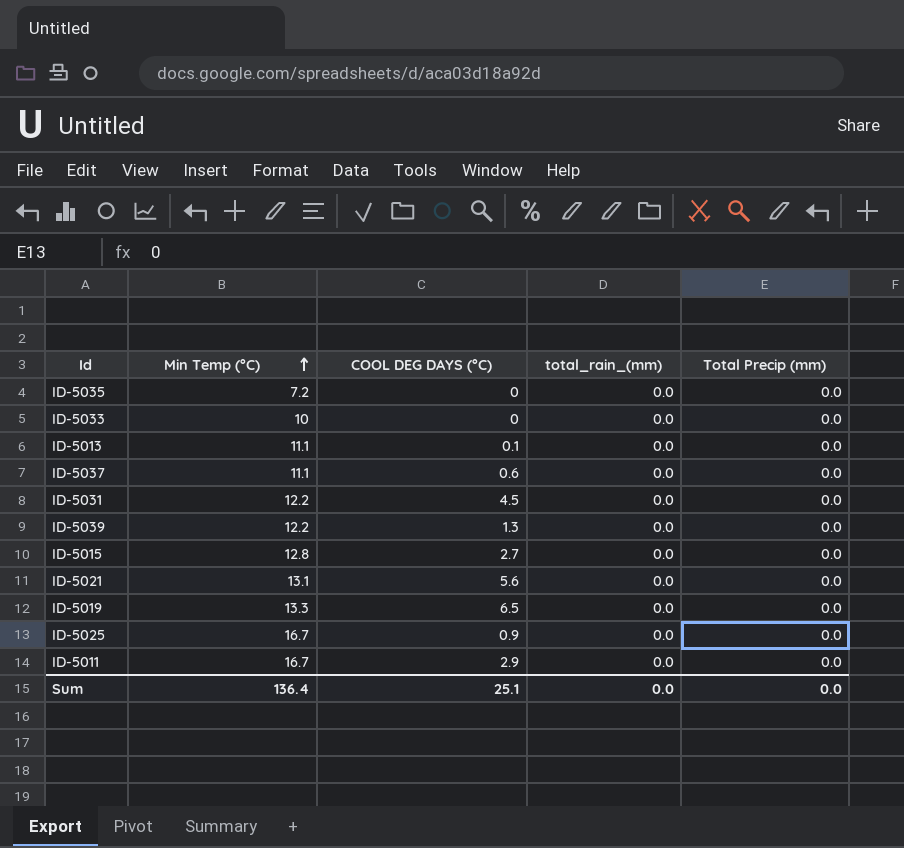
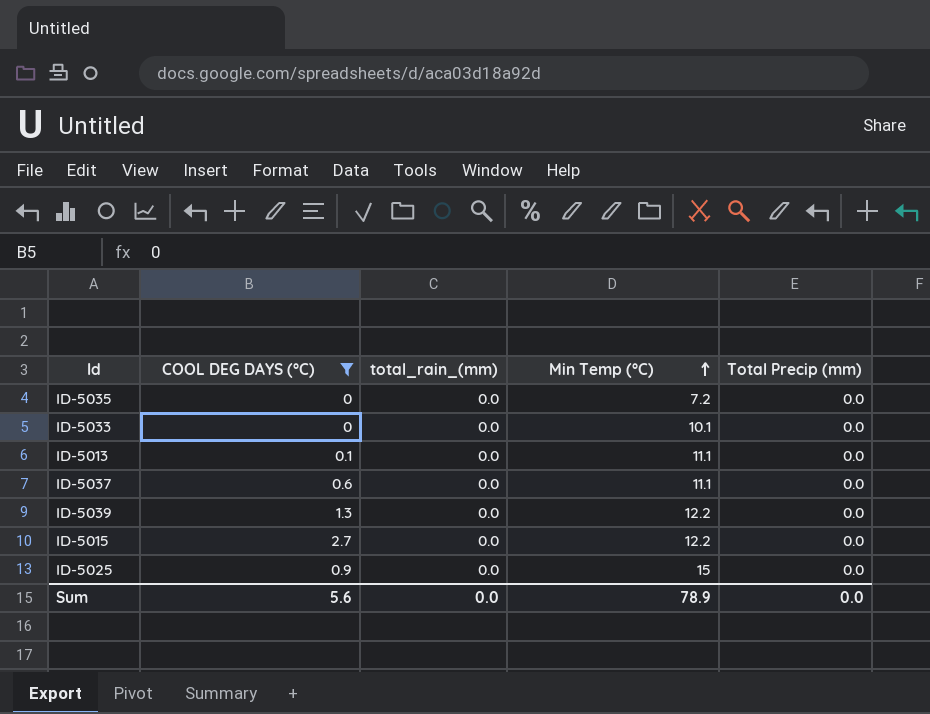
filter: none -> COOL DEG DAYS (°C) <= 2.7
column Min Temp (°C) | position: 2 -> 4
ID-5033 | Min Temp (°C): 10 -> 10.1
ID-5015 | Min Temp (°C): 12.8 -> 12.2
ID-5025 | Min Temp (°C): 16.7 -> 15
Sum | COOL DEG DAYS (°C): 25.1 -> 5.6
Sum | Min Temp (°C): 136.4 -> 78.9

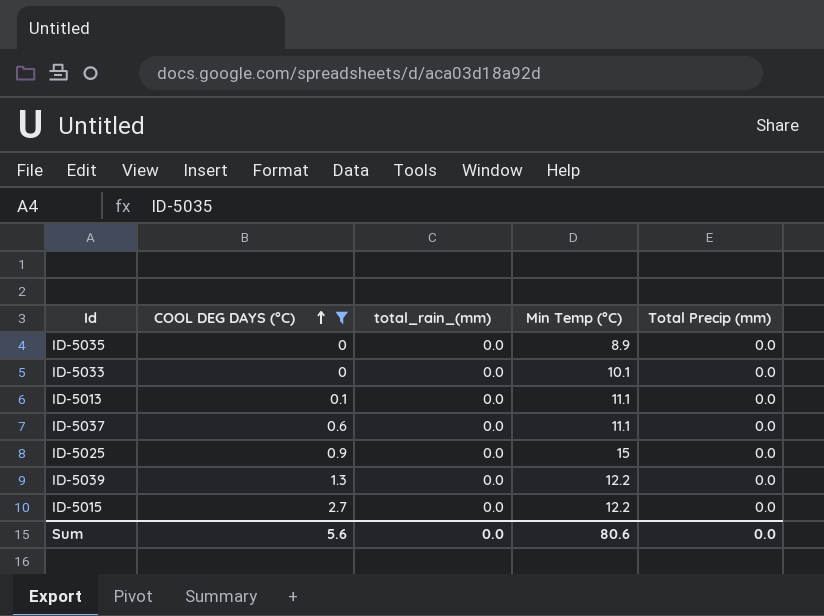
row order: Min Temp (°C) ascending -> COOL DEG DAYS (°C) ascending
ID-5035 | Min Temp (°C): 7.2 -> 8.9
Sum | Min Temp (°C): 78.9 -> 80.6

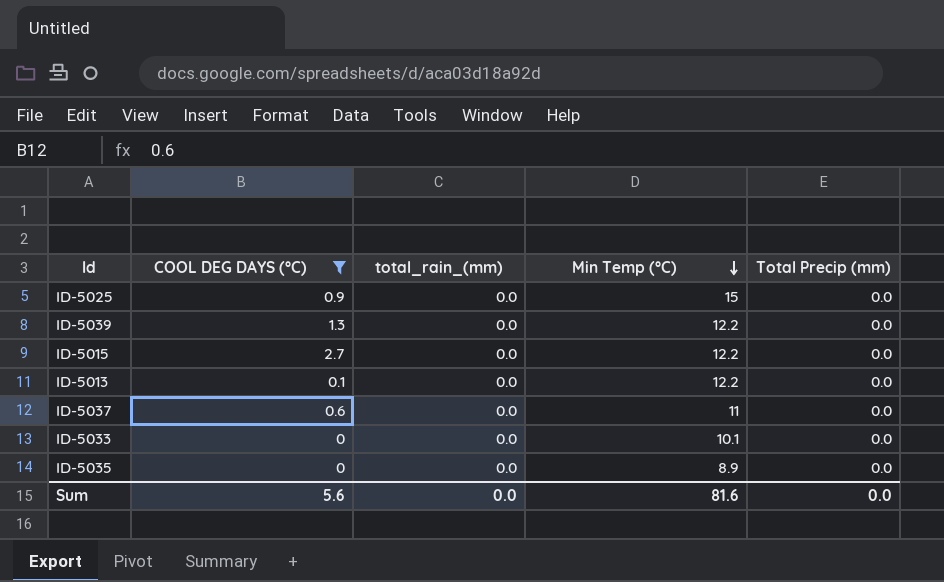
row order: COOL DEG DAYS (°C) ascending -> Min Temp (°C) descending
ID-5013 | Min Temp (°C): 11.1 -> 12.2
ID-5037 | Min Temp (°C): 11.1 -> 11
Sum | Min Temp (°C): 80.6 -> 81.6

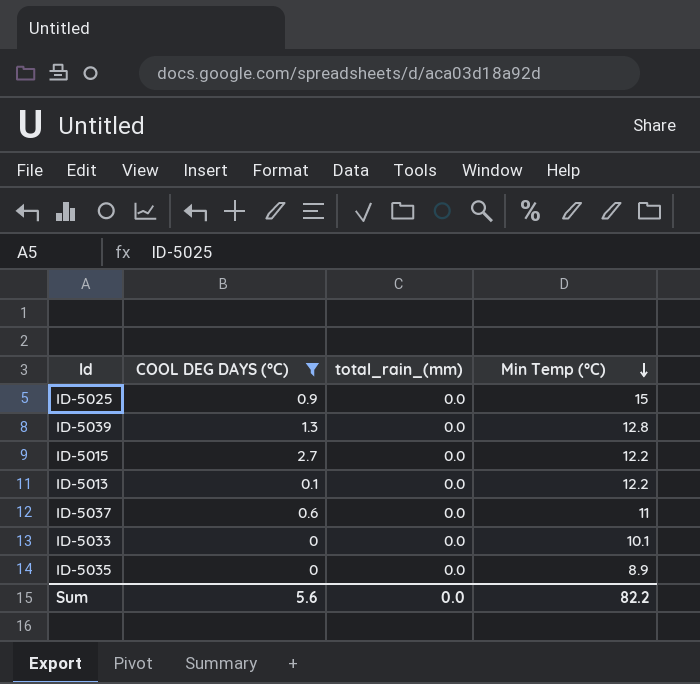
column Total Precip (mm) | position: 5 -> none
ID-5039 | Min Temp (°C): 12.2 -> 12.8
Sum | Min Temp (°C): 81.6 -> 82.2

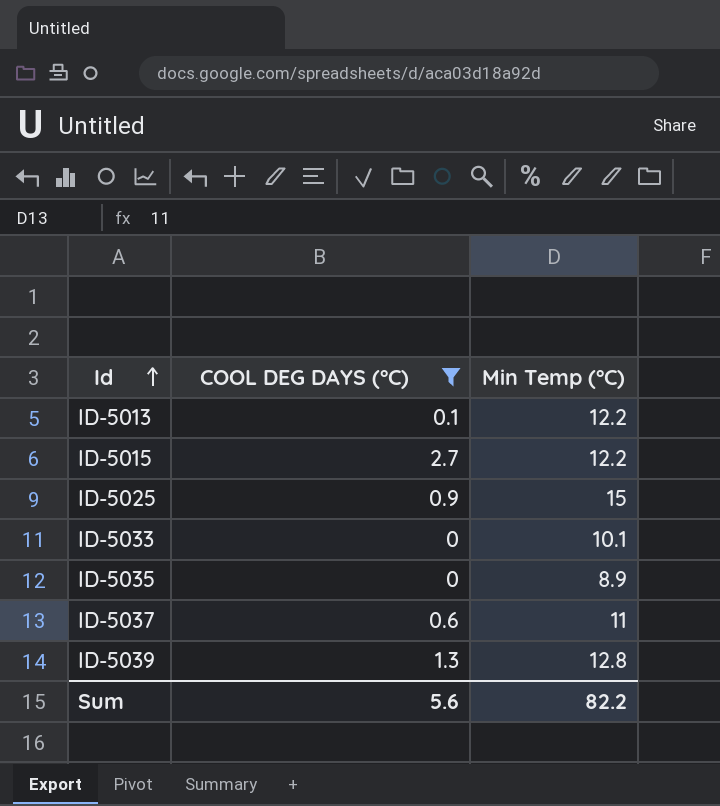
row order: Min Temp (°C) descending -> Id ascending
column total_rain_(mm) | position: 3 -> none

